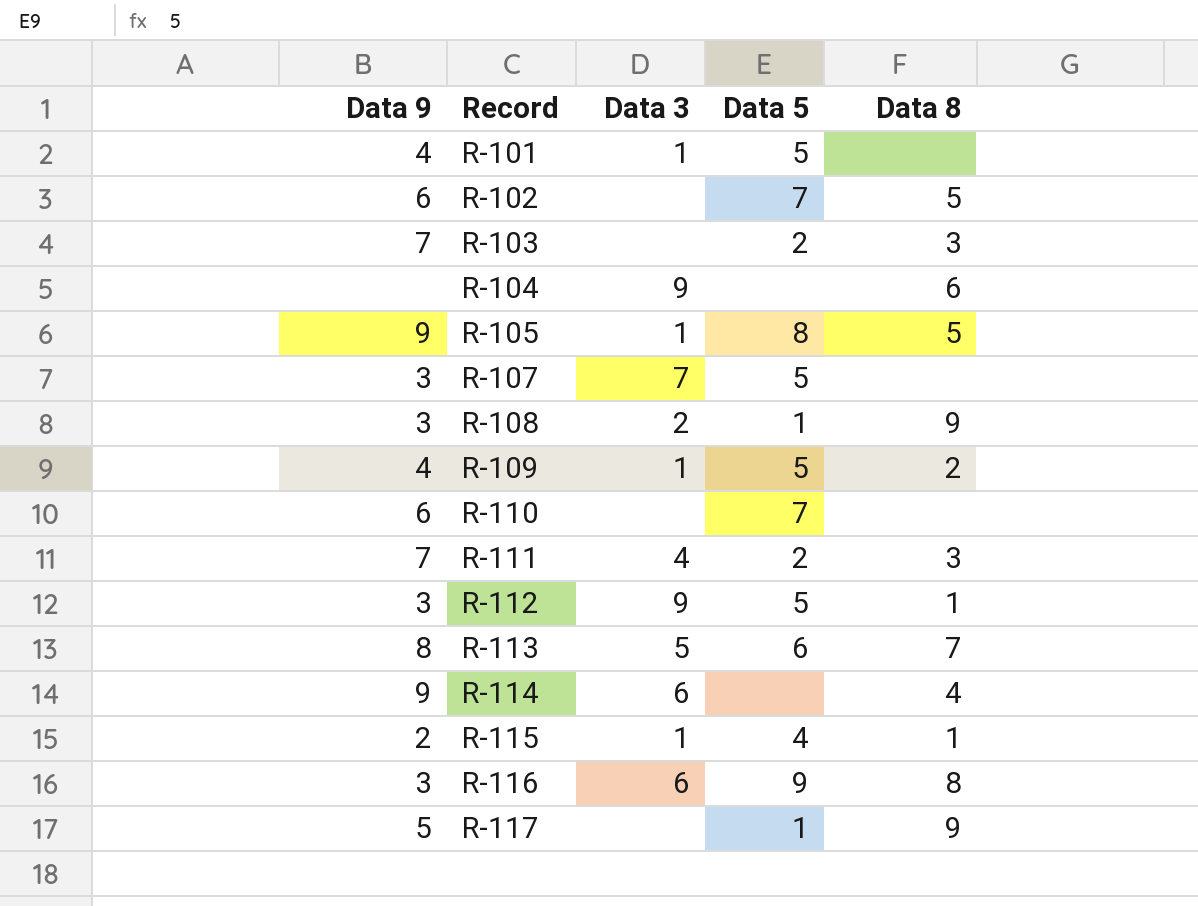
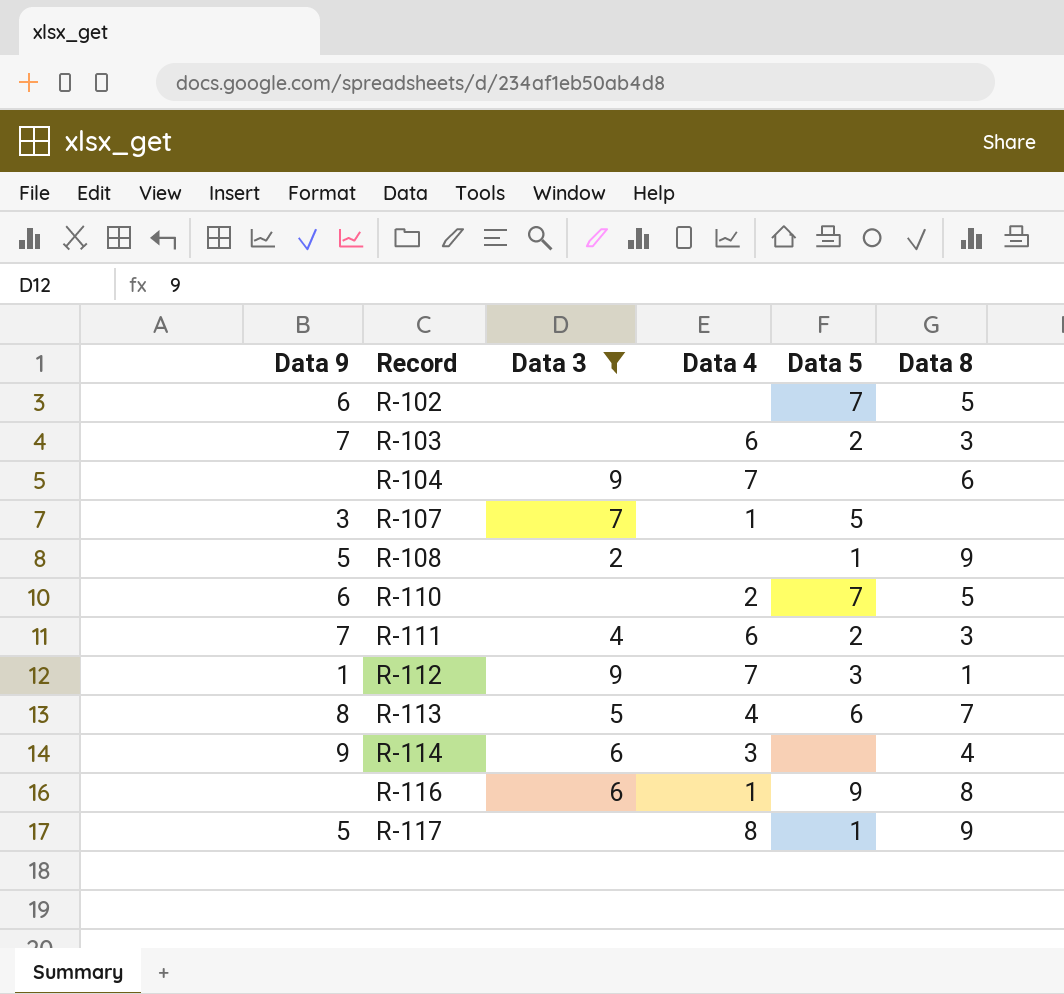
filter: none -> Data 3 != 1
column Data 4 | position: none -> 4
R-108 | Data 9: 3 -> 5
R-110 | Data 8: none -> 5
R-112 | Data 9: 3 -> 1
R-112 | Data 5: 5 -> 3
R-116 | Data 9: 3 -> none

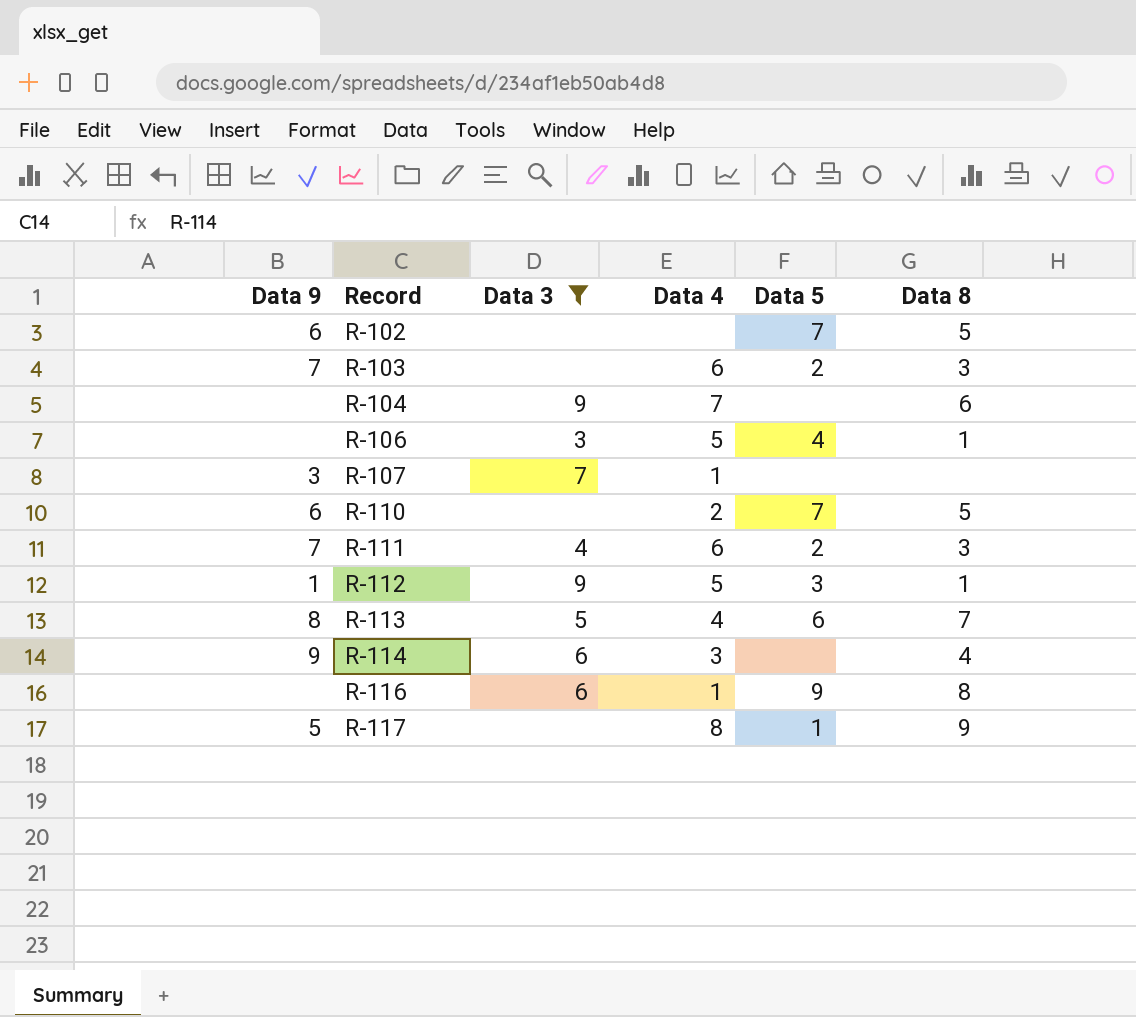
row R-108: 5 | 2 | none | 1 | 9 -> none
row R-106: none -> none | 3 | 5 | 4 | 1
R-107 | Data 5: 5 -> none
R-112 | Data 4: 7 -> 5

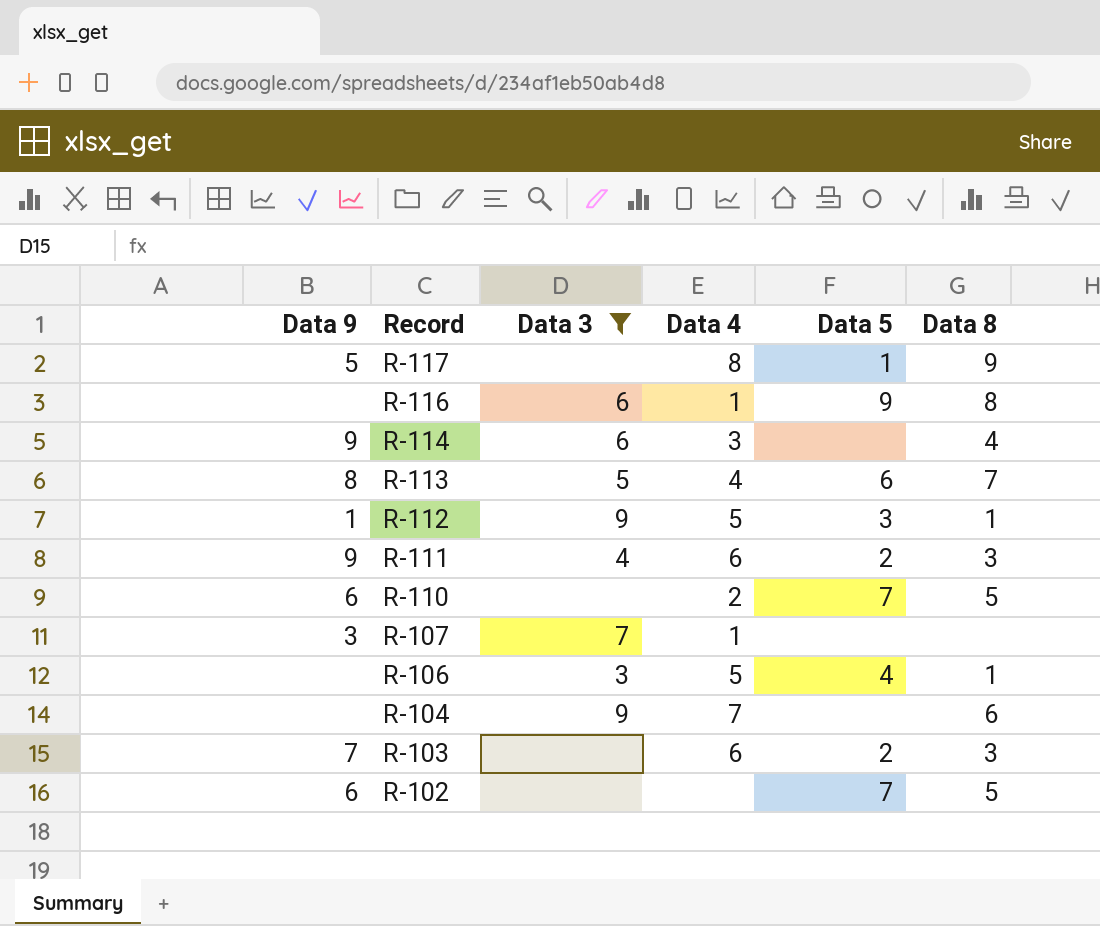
row order: Record ascending -> Record descending
R-111 | Data 9: 7 -> 9

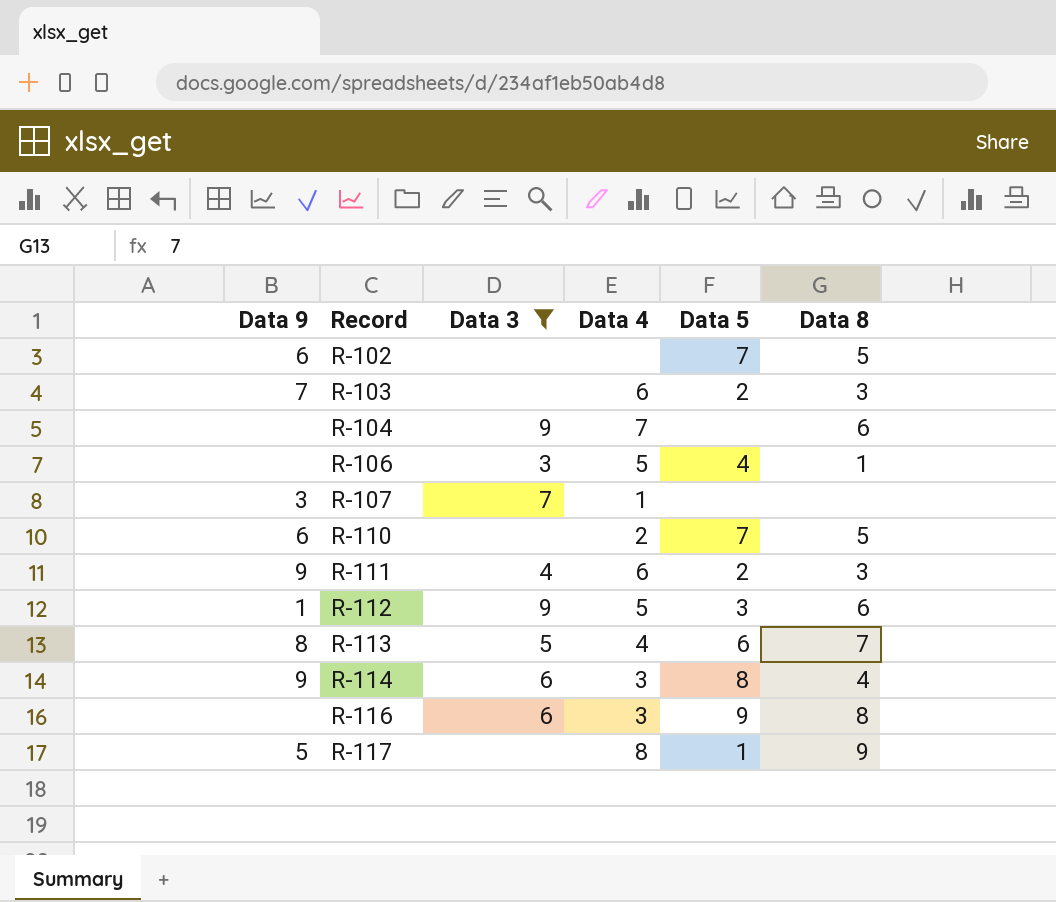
row order: Record descending -> Record ascending
R-112 | Data 8: 1 -> 6
R-114 | Data 5: none -> 8
R-116 | Data 4: 1 -> 3

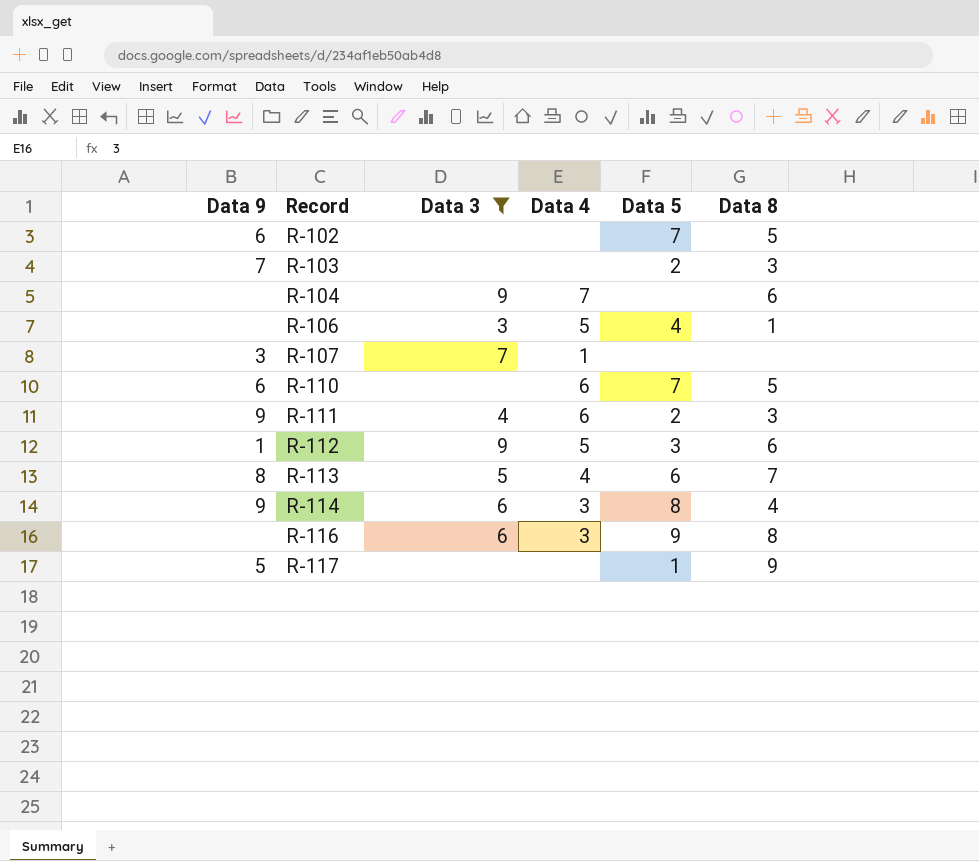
R-103 | Data 4: 6 -> none
R-110 | Data 4: 2 -> 6
R-117 | Data 4: 8 -> none

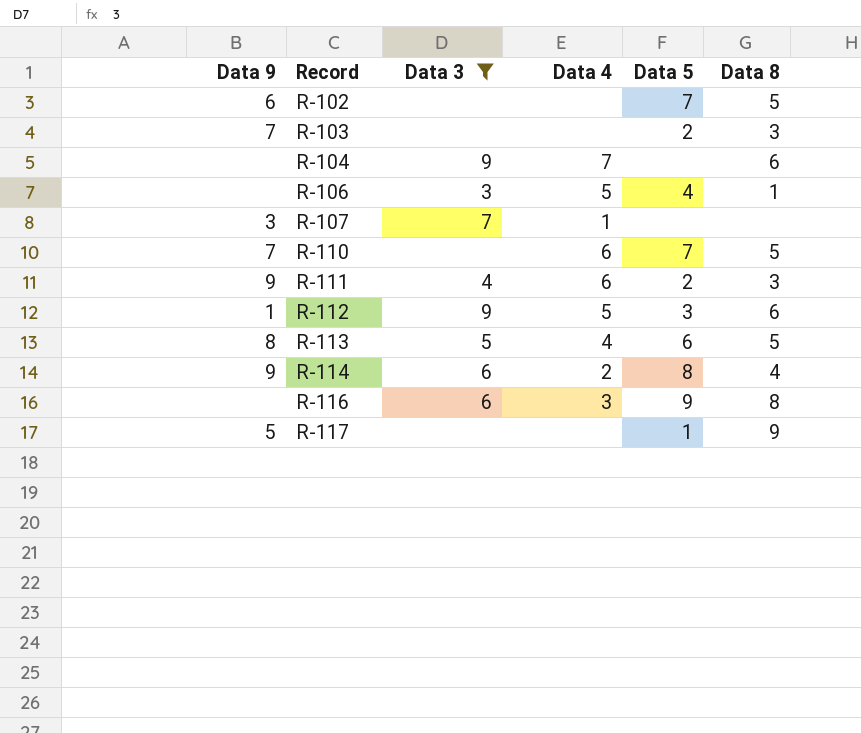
R-110 | Data 9: 6 -> 7
R-113 | Data 8: 7 -> 5
R-114 | Data 4: 3 -> 2

